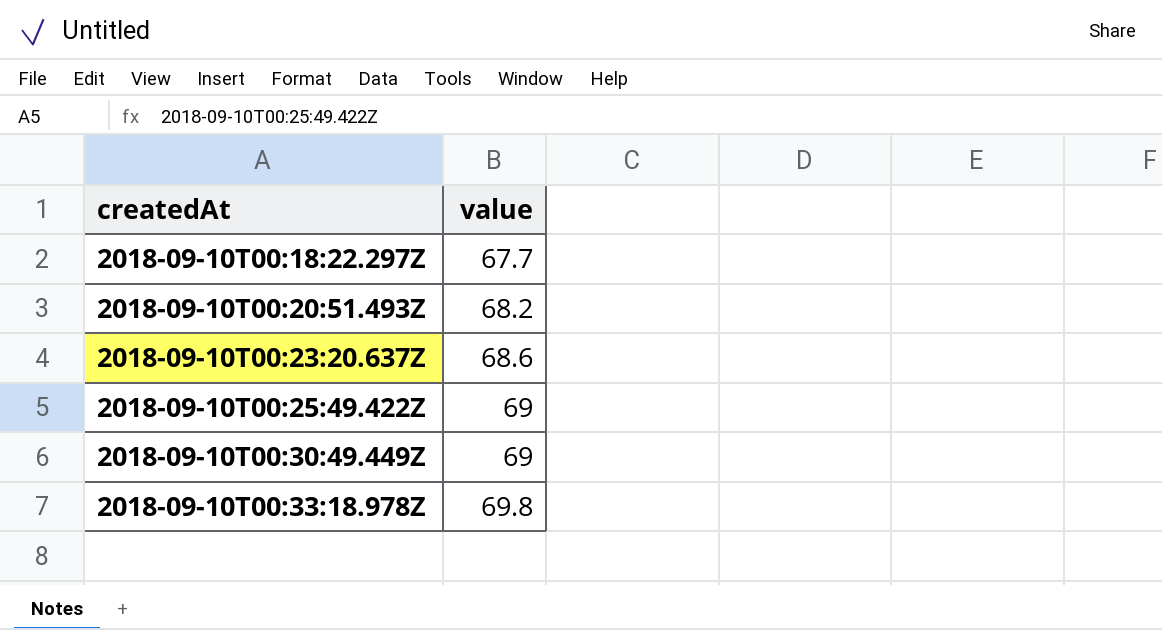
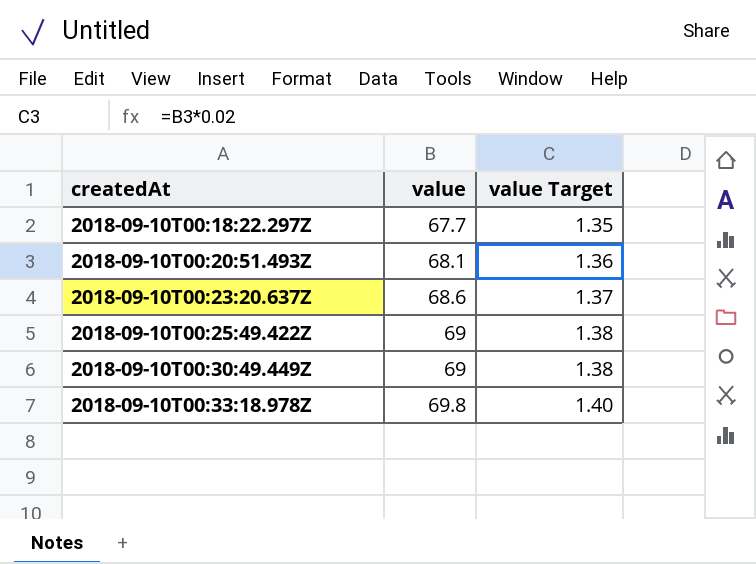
column value Target | formula: none -> [value] * 0.02
2018-09-10T00:20:51.493Z | value: 68.2 -> 68.1

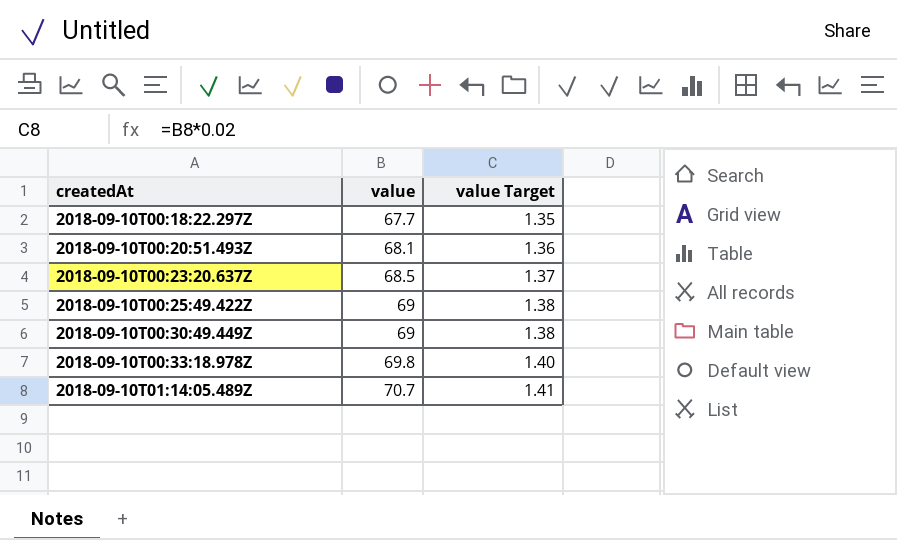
2018-09-10T00:23:20.637Z | value: 68.6 -> 68.5
row 2018-09-10T01:14:05.489Z: none -> 70.7 | 1.41

